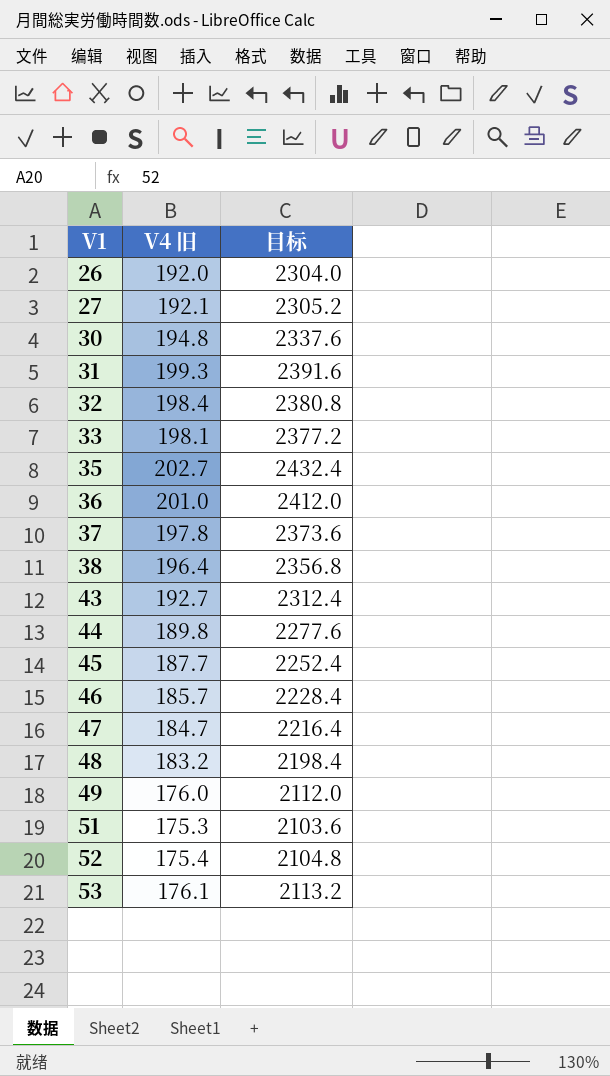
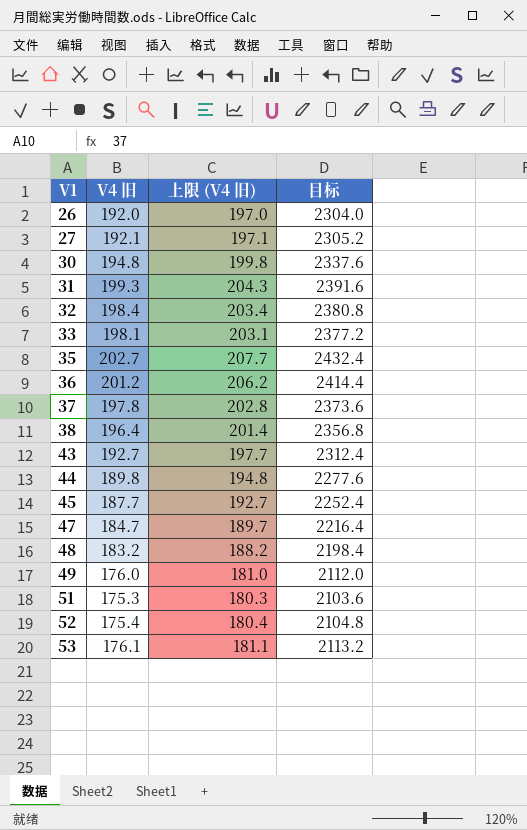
column 上限 (V4 旧) | formula: none -> [V4 旧] + 5
row 46: 185.7 | 2228.4 -> none
36 | V4 旧: 201.0 -> 201.2
36 | 目标: 2412.0 -> 2414.4

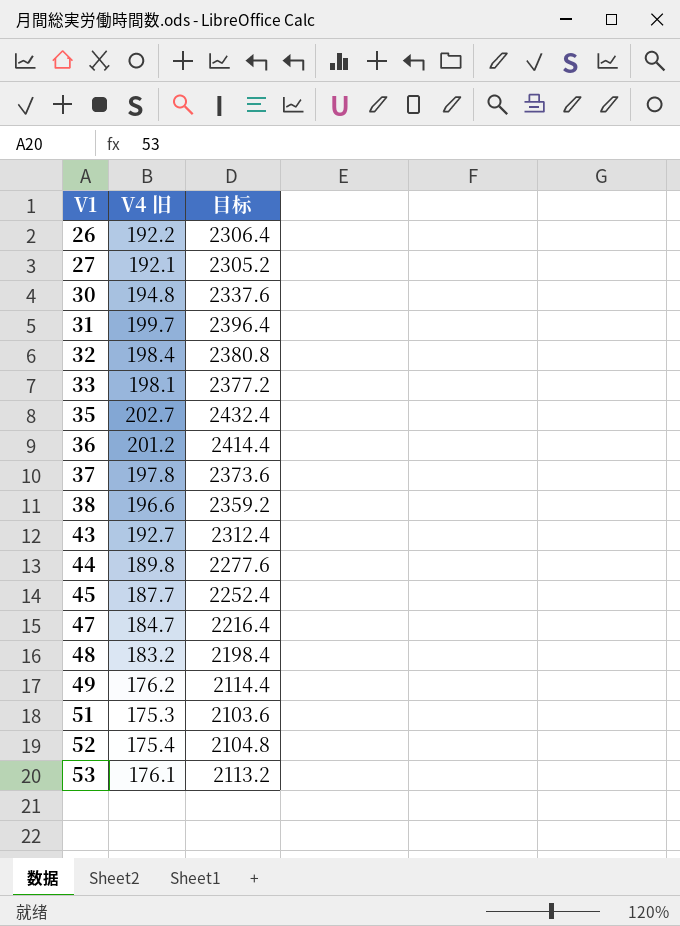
column 上限 (V4 旧) | formula: [V4 旧] + 5 -> none
26 | V4 旧: 192.0 -> 192.2
26 | 目标: 2304.0 -> 2306.4
31 | V4 旧: 199.3 -> 199.7
31 | 目标: 2391.6 -> 2396.4
38 | V4 旧: 196.4 -> 196.6
38 | 目标: 2356.8 -> 2359.2
49 | V4 旧: 176.0 -> 176.2
49 | 目标: 2112.0 -> 2114.4

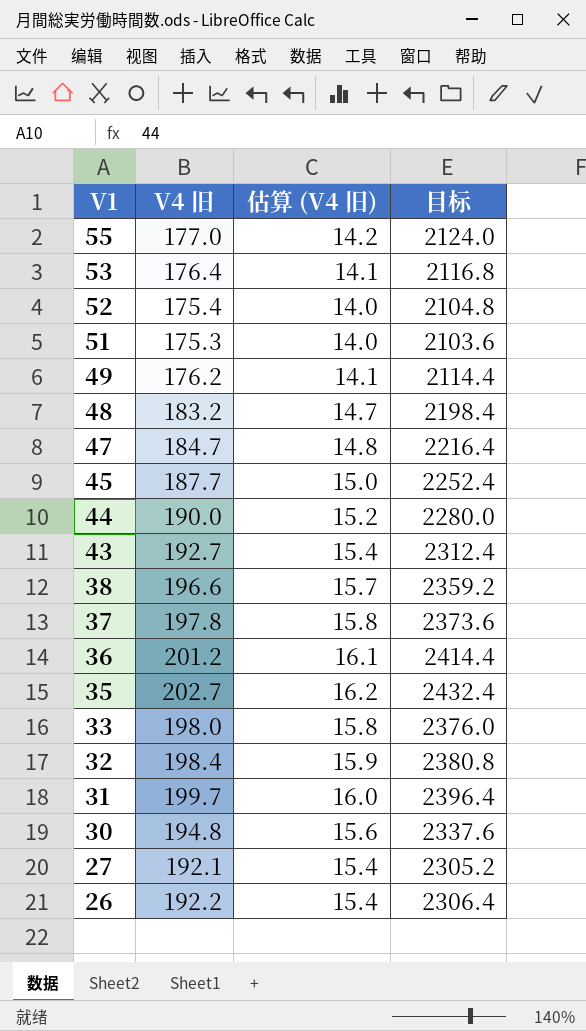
row order: V1 ascending -> V1 descending
column 估算 (V4 旧) | formula: none -> [V4 旧] * 0.08
row 55: none -> 177.0 | 14.2 | 2124.0
53 | V4 旧: 176.1 -> 176.4
53 | 目标: 2113.2 -> 2116.8
44 | V4 旧: 189.8 -> 190.0
44 | 目标: 2277.6 -> 2280.0
33 | V4 旧: 198.1 -> 198.0
33 | 目标: 2377.2 -> 2376.0

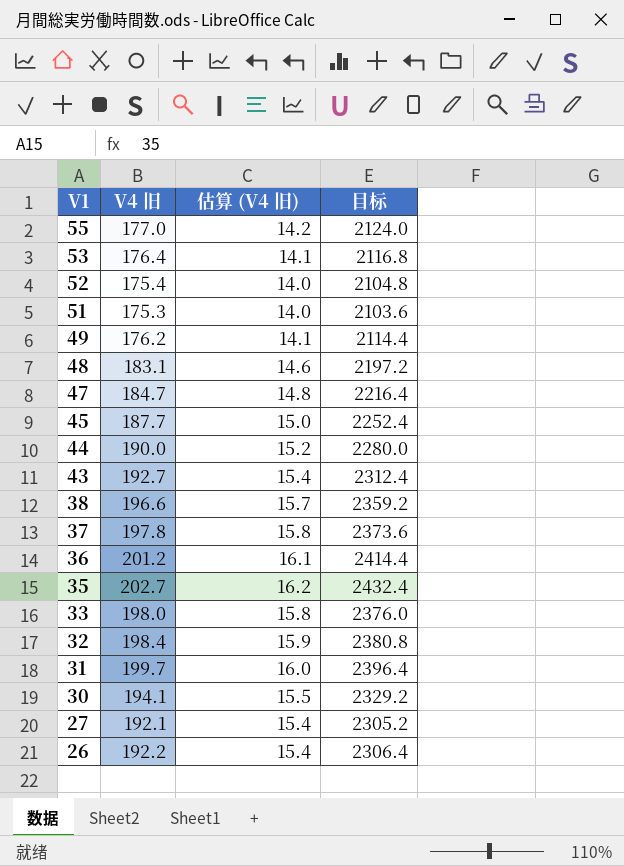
48 | V4 旧: 183.2 -> 183.1
48 | 估算 (V4 旧): 14.7 -> 14.6
48 | 目标: 2198.4 -> 2197.2
30 | V4 旧: 194.8 -> 194.1
30 | 估算 (V4 旧): 15.6 -> 15.5
30 | 目标: 2337.6 -> 2329.2

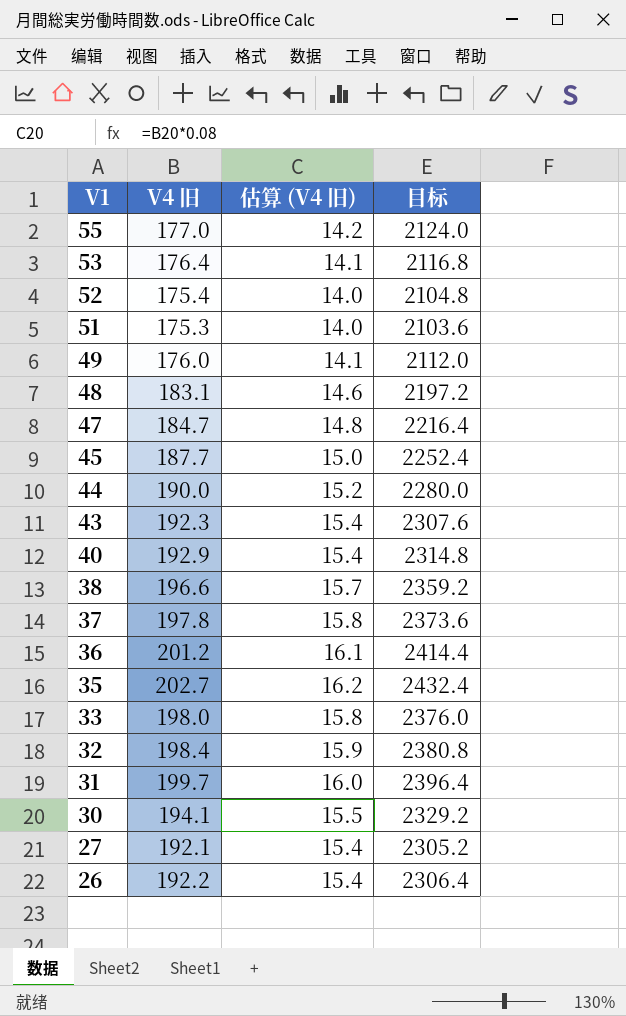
49 | V4 旧: 176.2 -> 176.0
49 | 目标: 2114.4 -> 2112.0
43 | V4 旧: 192.7 -> 192.3
43 | 目标: 2312.4 -> 2307.6
row 40: none -> 192.9 | 15.4 | 2314.8

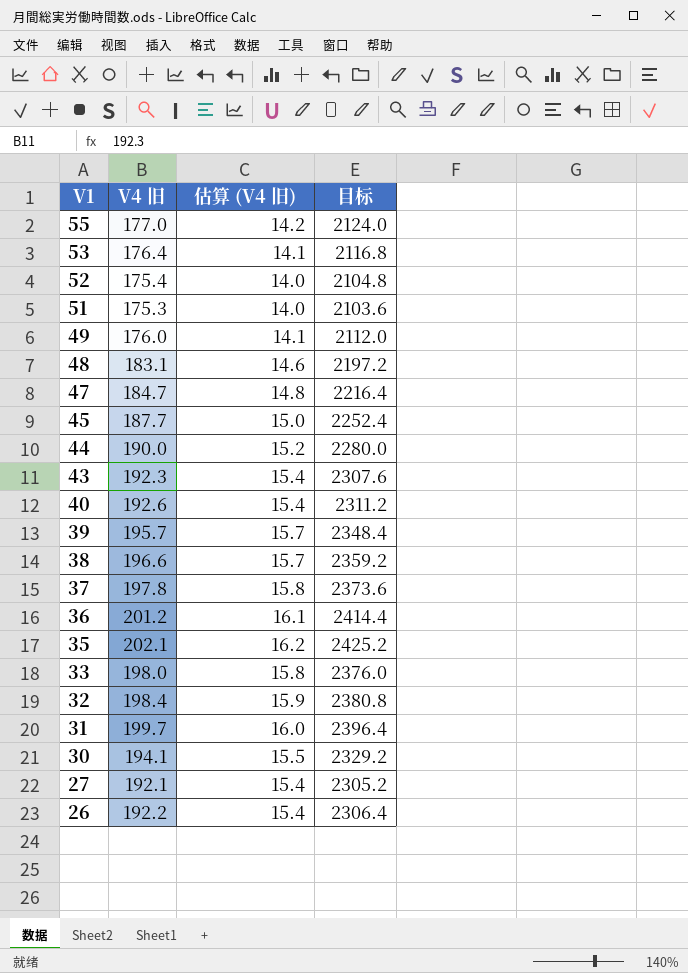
40 | V4 旧: 192.9 -> 192.6
40 | 目标: 2314.8 -> 2311.2
row 39: none -> 195.7 | 15.7 | 2348.4
35 | V4 旧: 202.7 -> 202.1
35 | 目标: 2432.4 -> 2425.2

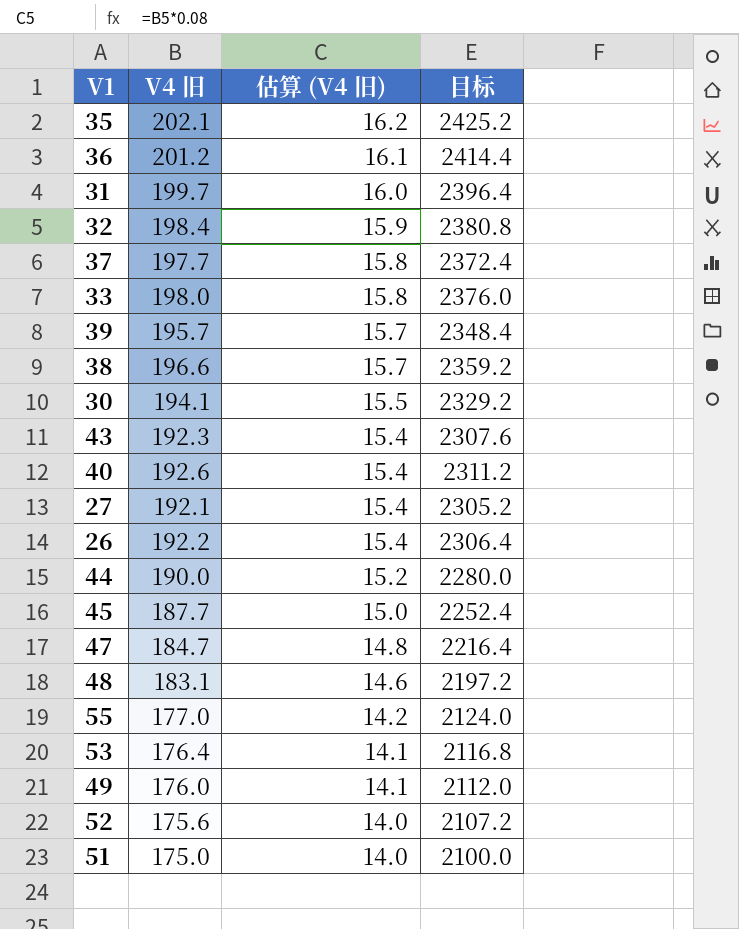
row order: V1 descending -> 估算 (V4 旧) descending
37 | V4 旧: 197.8 -> 197.7
37 | 目标: 2373.6 -> 2372.4
52 | V4 旧: 175.4 -> 175.6
52 | 目标: 2104.8 -> 2107.2
51 | V4 旧: 175.3 -> 175.0
51 | 目标: 2103.6 -> 2100.0

